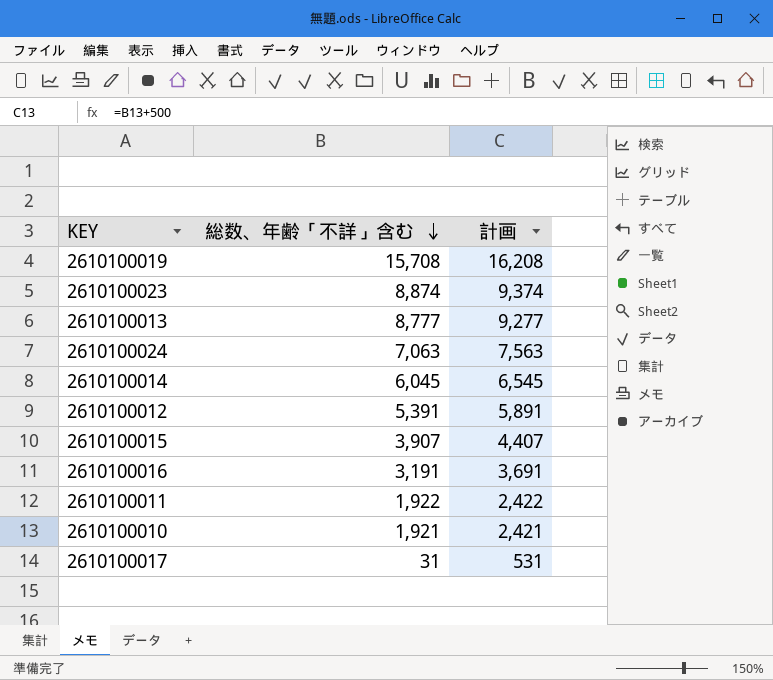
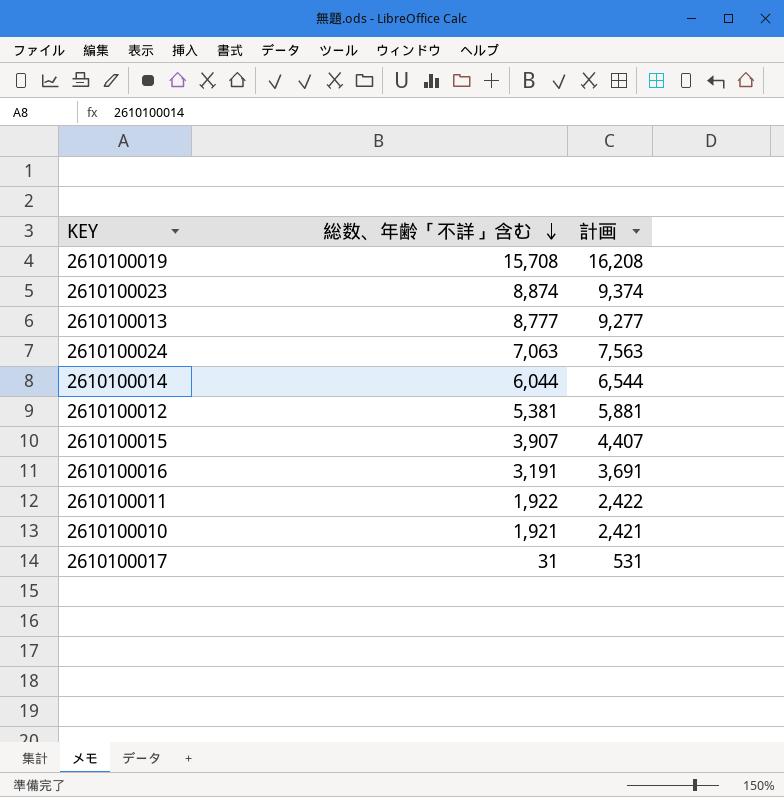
2610100014 | 総数、年齢「不詳」含む: 6,045 -> 6,044
2610100014 | 計画: 6,545 -> 6,544
2610100012 | 総数、年齢「不詳」含む: 5,391 -> 5,381
2610100012 | 計画: 5,891 -> 5,881

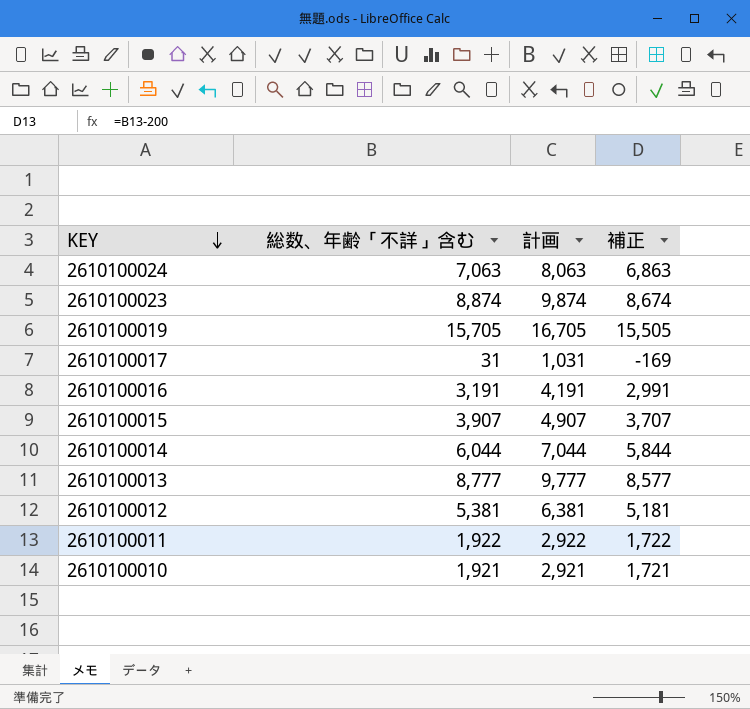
row order: 総数、年齢「不詳」含む descending -> KEY descending
column 計画 | formula: [総数、年齢「不詳」含む] + 500 -> [総数、年齢「不詳」含む] + 1000
column 補正 | formula: none -> [総数、年齢「不詳」含む] - 200
2610100019 | 総数、年齢「不詳」含む: 15,708 -> 15,705

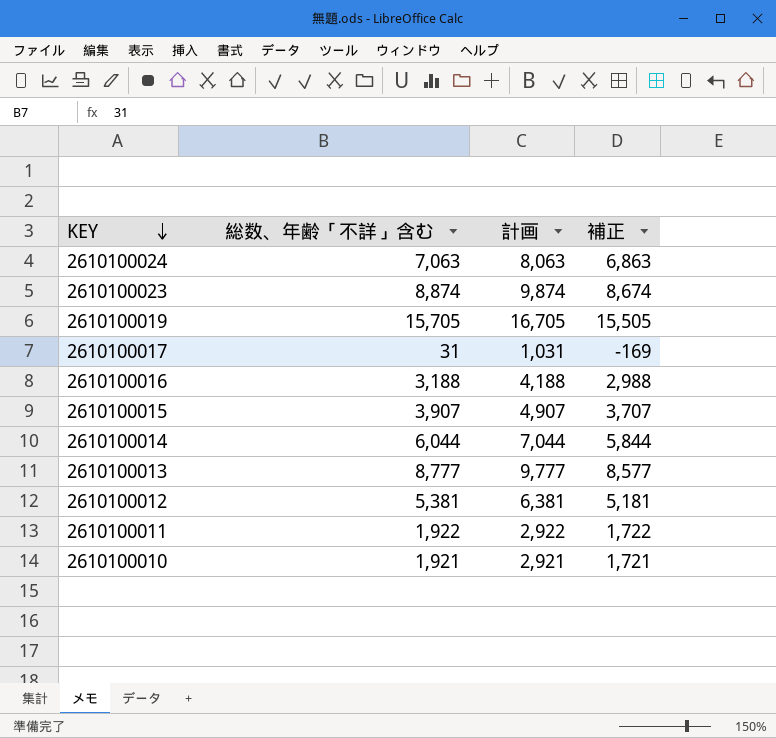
2610100016 | 総数、年齢「不詳」含む: 3,191 -> 3,188
2610100016 | 計画: 4,191 -> 4,188
2610100016 | 補正: 2,991 -> 2,988

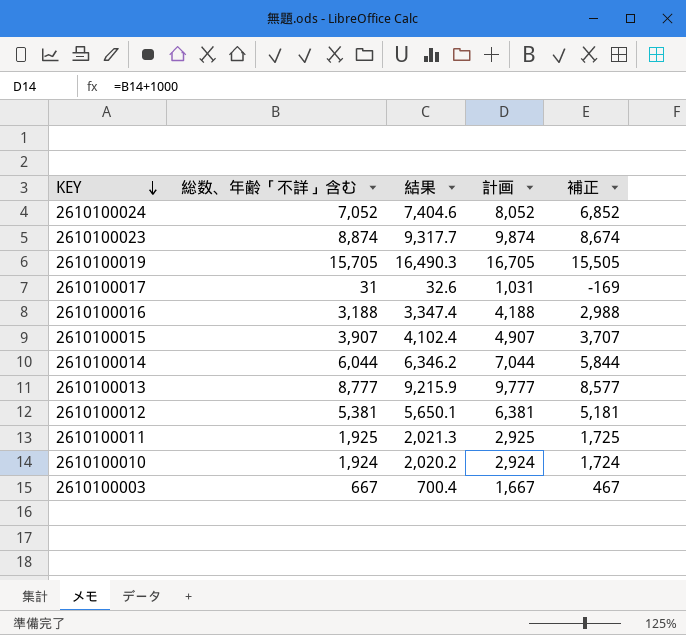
column 結果 | formula: none -> [総数、年齢「不詳」含む] * 1.05
2610100024 | 総数、年齢「不詳」含む: 7,063 -> 7,052
2610100024 | 計画: 8,063 -> 8,052
2610100024 | 補正: 6,863 -> 6,852
2610100011 | 総数、年齢「不詳」含む: 1,922 -> 1,925
2610100011 | 計画: 2,922 -> 2,925
2610100011 | 補正: 1,722 -> 1,725
2610100010 | 総数、年齢「不詳」含む: 1,921 -> 1,924
2610100010 | 計画: 2,921 -> 2,924
2610100010 | 補正: 1,721 -> 1,724
row 2610100003: none -> 667 | 700.4 | 1,667 | 467

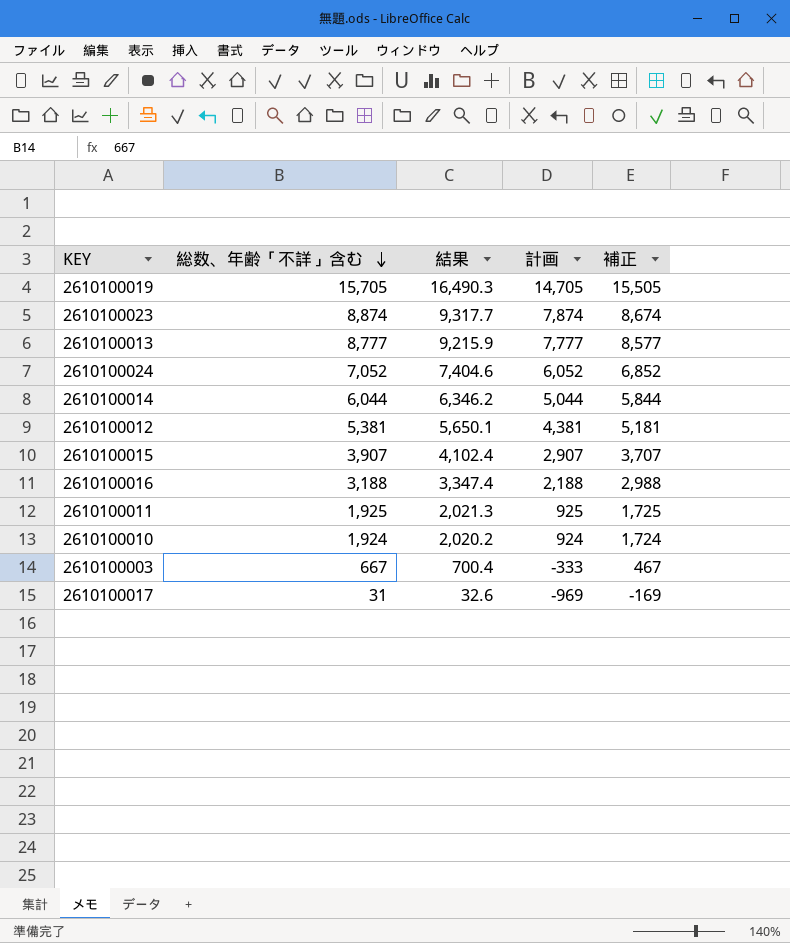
row order: KEY descending -> 総数、年齢「不詳」含む descending
column 計画 | formula: [総数、年齢「不詳」含む] + 1000 -> [総数、年齢「不詳」含む] - 1000

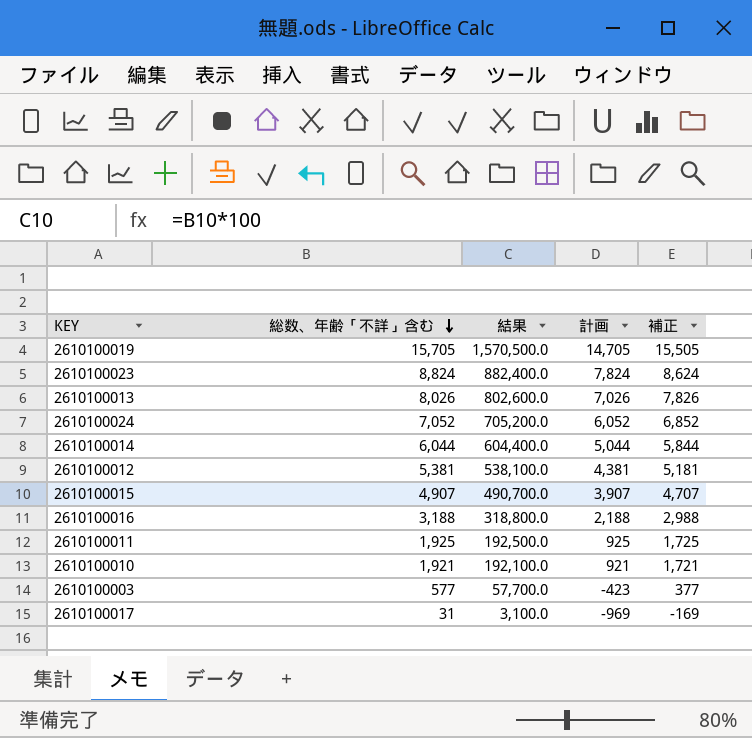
column 結果 | formula: [総数、年齢「不詳」含む] * 1.05 -> [総数、年齢「不詳」含む] * 100
2610100023 | 総数、年齢「不詳」含む: 8,874 -> 8,824
2610100023 | 計画: 7,874 -> 7,824
2610100023 | 補正: 8,674 -> 8,624
2610100013 | 総数、年齢「不詳」含む: 8,777 -> 8,026
2610100013 | 計画: 7,777 -> 7,026
2610100013 | 補正: 8,577 -> 7,826
2610100015 | 総数、年齢「不詳」含む: 3,907 -> 4,907
2610100015 | 計画: 2,907 -> 3,907
2610100015 | 補正: 3,707 -> 4,707
2610100010 | 総数、年齢「不詳」含む: 1,924 -> 1,921
2610100010 | 計画: 924 -> 921
2610100010 | 補正: 1,724 -> 1,721
2610100003 | 総数、年齢「不詳」含む: 667 -> 577
2610100003 | 計画: -333 -> -423
2610100003 | 補正: 467 -> 377

